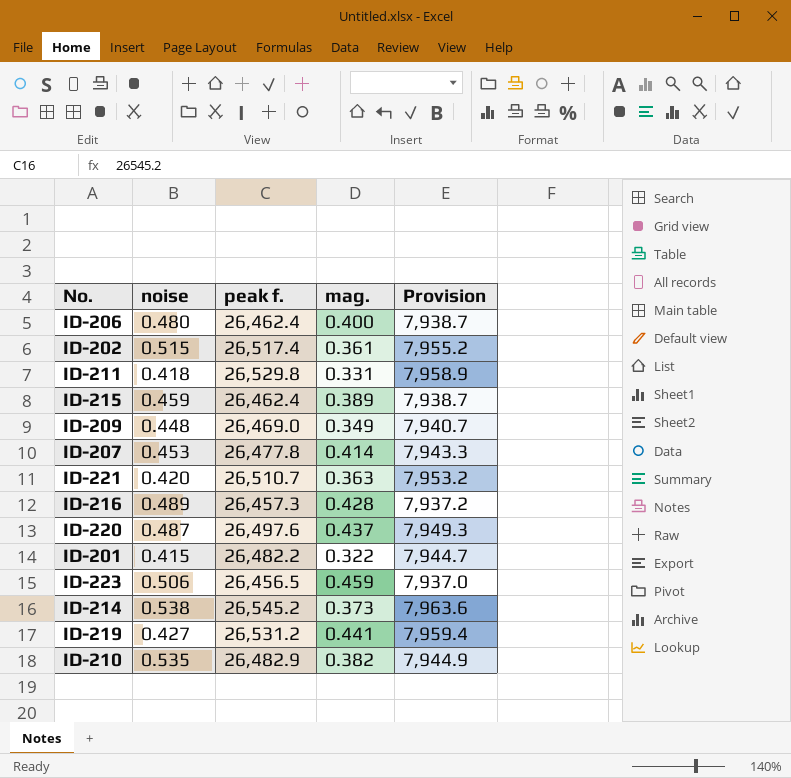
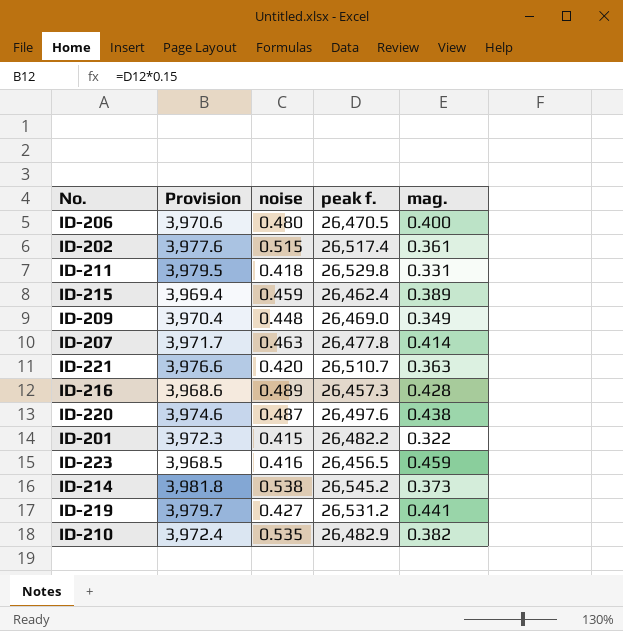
column Provision | formula: [peak f.] * 0.3 -> [peak f.] * 0.15
column Provision | position: 5 -> 2
ID-206 | peak f.: 26,462.4 -> 26,470.5
ID-207 | noise: 0.453 -> 0.463
ID-220 | mag.: 0.437 -> 0.438
ID-223 | noise: 0.506 -> 0.416

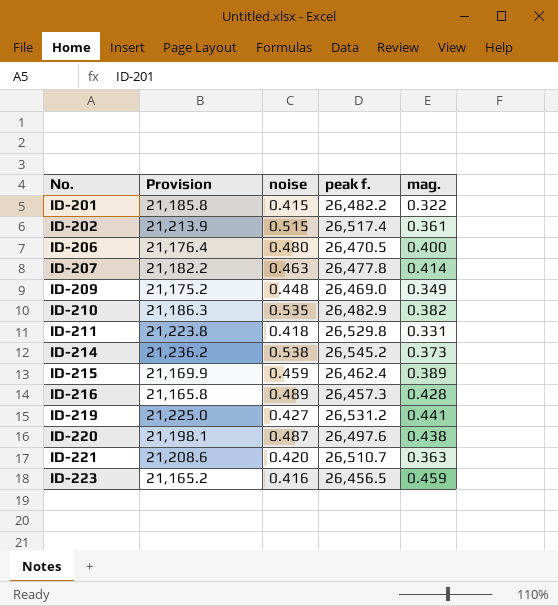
row order: none -> No. ascending
column Provision | formula: [peak f.] * 0.15 -> [peak f.] * 0.8

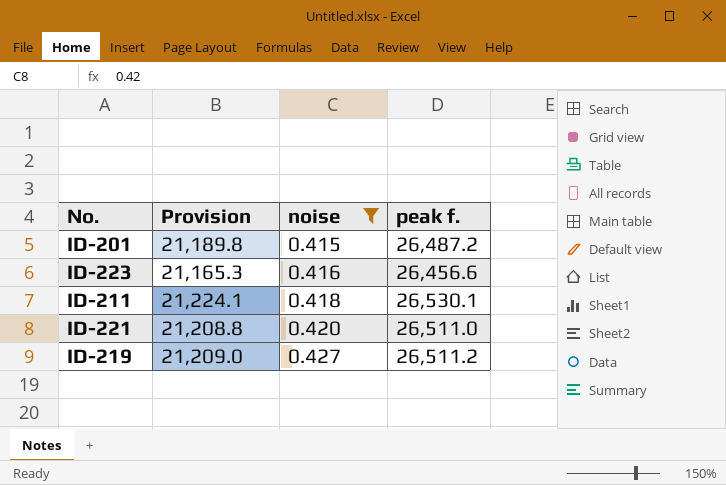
filter: none -> noise <= 0.427
row order: No. ascending -> noise ascending
column mag. | position: 5 -> none
ID-201 | Provision: 21,185.8 -> 21,189.8
ID-201 | peak f.: 26,482.2 -> 26,487.2
ID-223 | Provision: 21,165.2 -> 21,165.3
ID-223 | peak f.: 26,456.5 -> 26,456.6
ID-211 | Provision: 21,223.8 -> 21,224.1
ID-211 | peak f.: 26,529.8 -> 26,530.1
ID-221 | Provision: 21,208.6 -> 21,208.8
ID-221 | peak f.: 26,510.7 -> 26,511.0
ID-219 | Provision: 21,225.0 -> 21,209.0
ID-219 | peak f.: 26,531.2 -> 26,511.2

